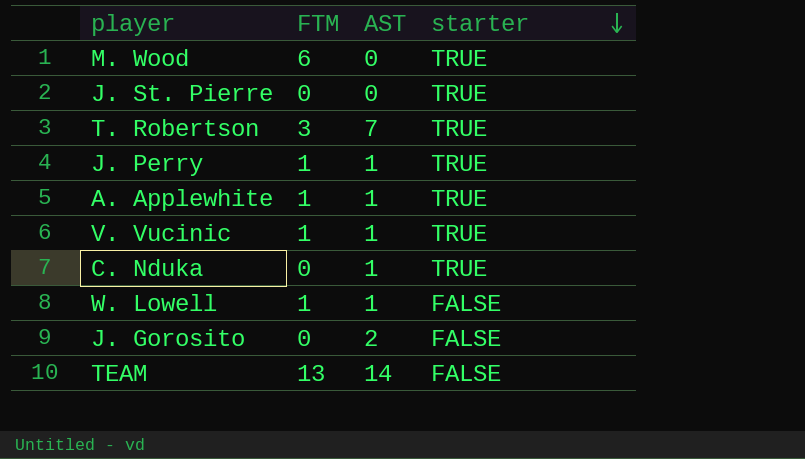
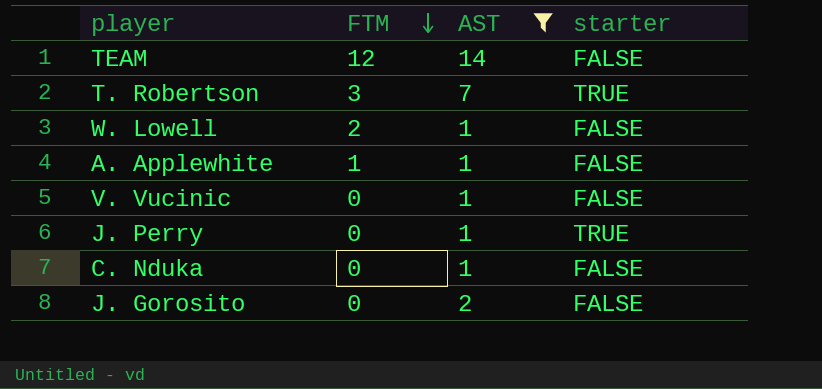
filter: none -> AST != 0
row order: starter descending -> FTM descending
TEAM | FTM: 13 -> 12
W. Lowell | FTM: 1 -> 2
A. Applewhite | starter: TRUE -> FALSE
V. Vucinic | FTM: 1 -> 0
V. Vucinic | starter: TRUE -> FALSE
J. Perry | FTM: 1 -> 0
C. Nduka | starter: TRUE -> FALSE

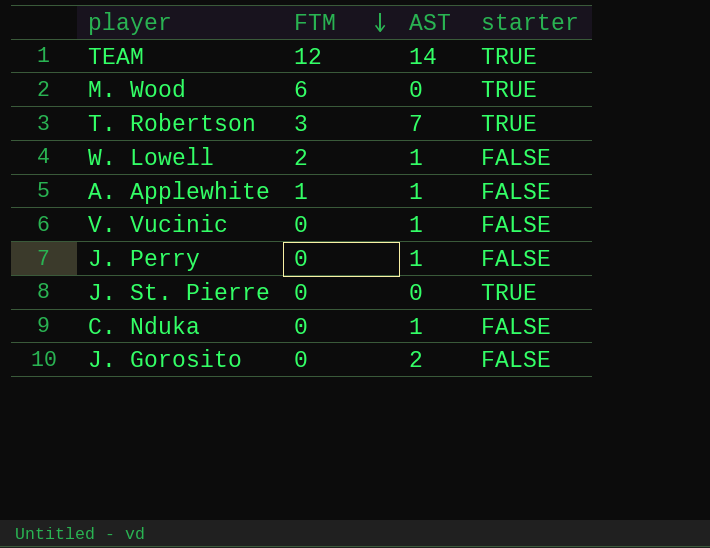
filter: AST != 0 -> none
TEAM | starter: FALSE -> TRUE
J. Perry | starter: TRUE -> FALSE

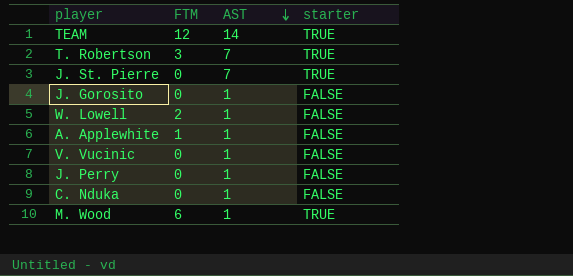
row order: FTM descending -> AST descending
J. St. Pierre | AST: 0 -> 7
J. Gorosito | AST: 2 -> 1
M. Wood | AST: 0 -> 1

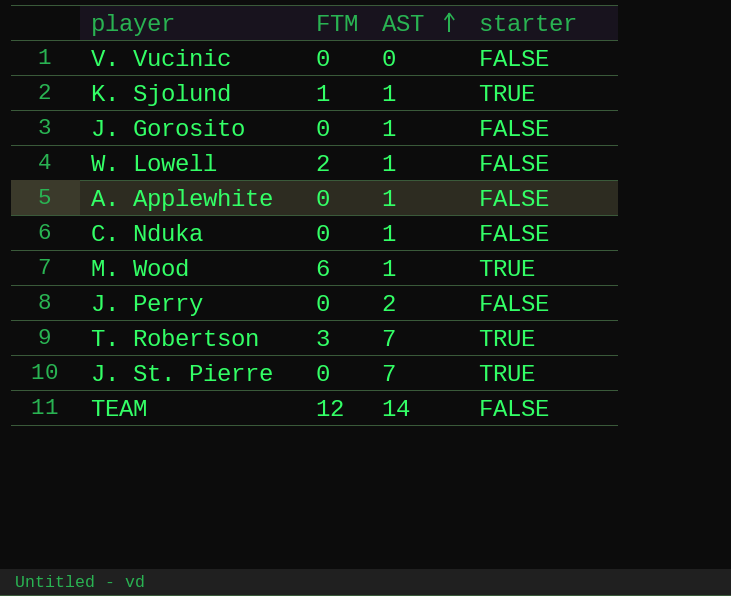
row order: AST descending -> AST ascending
V. Vucinic | AST: 1 -> 0
row K. Sjolund: none -> 1 | 1 | TRUE
A. Applewhite | FTM: 1 -> 0
J. Perry | AST: 1 -> 2
TEAM | starter: TRUE -> FALSE

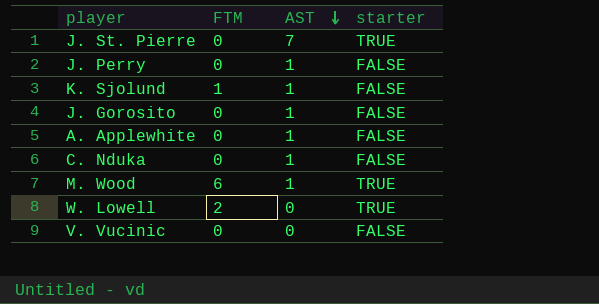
row order: AST ascending -> AST descending
row T. Robertson: 3 | 7 | TRUE -> none
row TEAM: 12 | 14 | FALSE -> none
J. Perry | AST: 2 -> 1
K. Sjolund | starter: TRUE -> FALSE
W. Lowell | AST: 1 -> 0
W. Lowell | starter: FALSE -> TRUE

